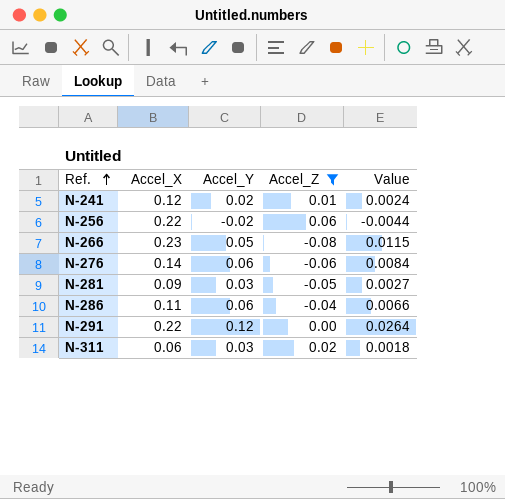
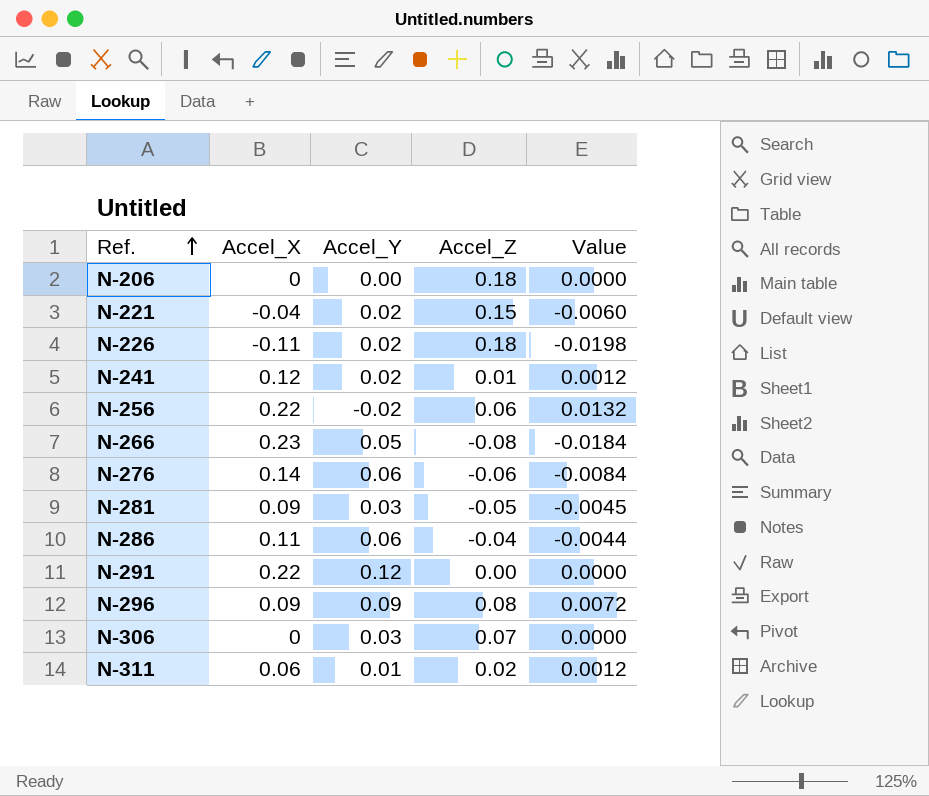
filter: Accel_Z <= 0.06 -> none
column Value | formula: [Accel_X] * [Accel_Y] -> [Accel_X] * [Accel_Z]
N-311 | Accel_Y: 0.03 -> 0.01

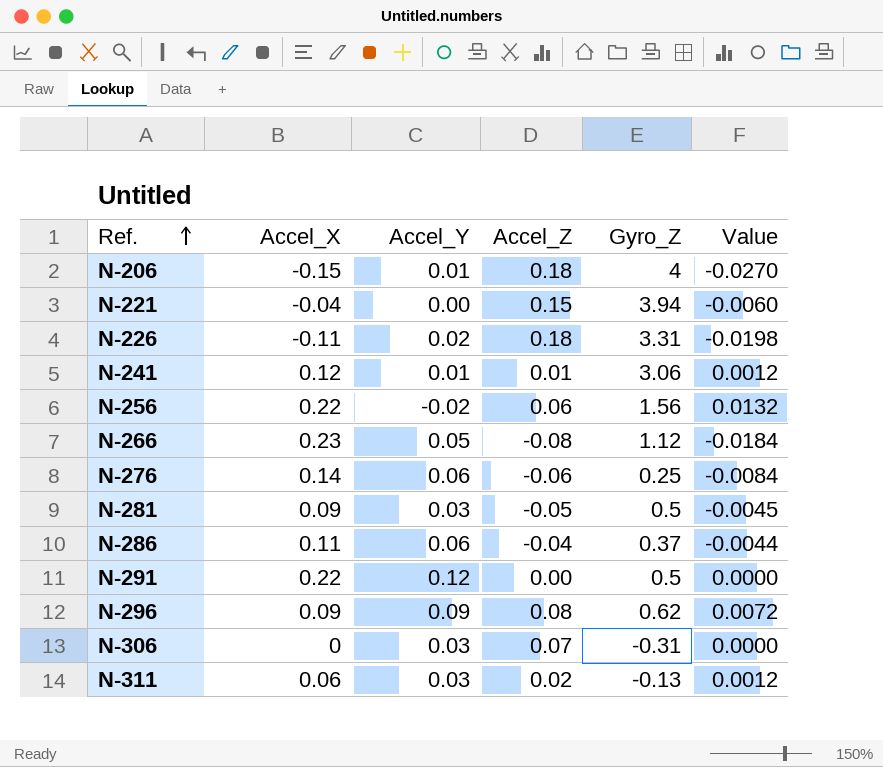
column Gyro_Z | position: none -> 5
N-206 | Accel_X: 0 -> -0.15
N-206 | Accel_Y: 0.00 -> 0.01
N-206 | Value: 0.0000 -> -0.0270
N-221 | Accel_Y: 0.02 -> 0.00
N-241 | Accel_Y: 0.02 -> 0.01
N-311 | Accel_Y: 0.01 -> 0.03

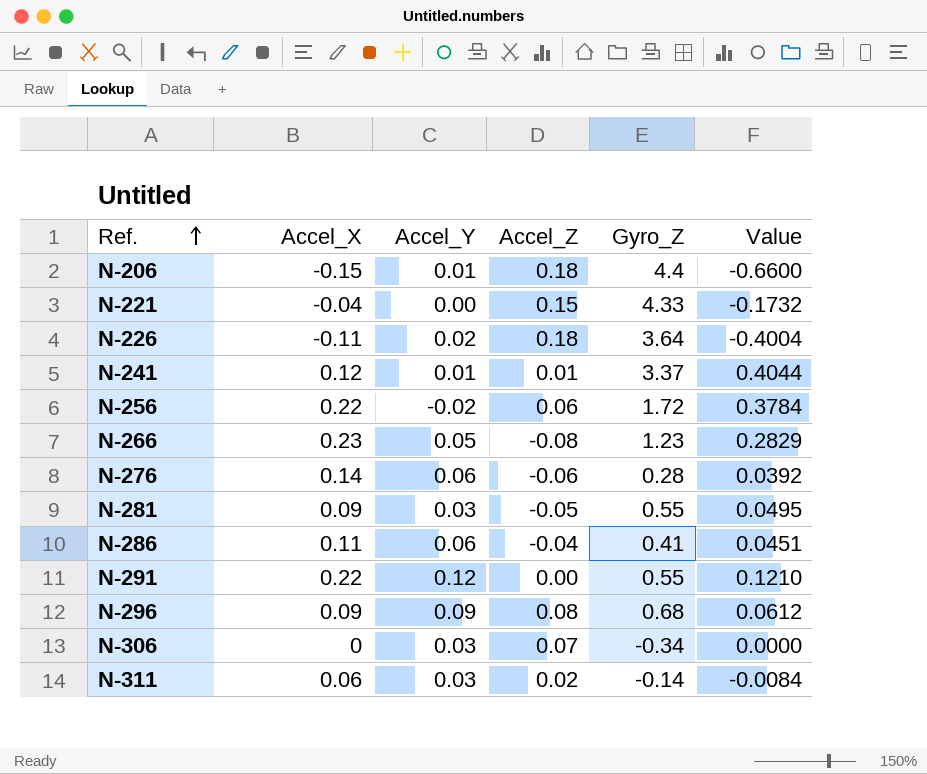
column Value | formula: [Accel_X] * [Accel_Z] -> [Accel_X] * [Gyro_Z]
N-206 | Gyro_Z: 4 -> 4.4
N-221 | Gyro_Z: 3.94 -> 4.33
N-226 | Gyro_Z: 3.31 -> 3.64
N-241 | Gyro_Z: 3.06 -> 3.37
N-256 | Gyro_Z: 1.56 -> 1.72
N-266 | Gyro_Z: 1.12 -> 1.23
N-276 | Gyro_Z: 0.25 -> 0.28
N-281 | Gyro_Z: 0.5 -> 0.55
N-286 | Gyro_Z: 0.37 -> 0.41
N-291 | Gyro_Z: 0.5 -> 0.55
N-296 | Gyro_Z: 0.62 -> 0.68
N-306 | Gyro_Z: -0.31 -> -0.34
N-311 | Gyro_Z: -0.13 -> -0.14

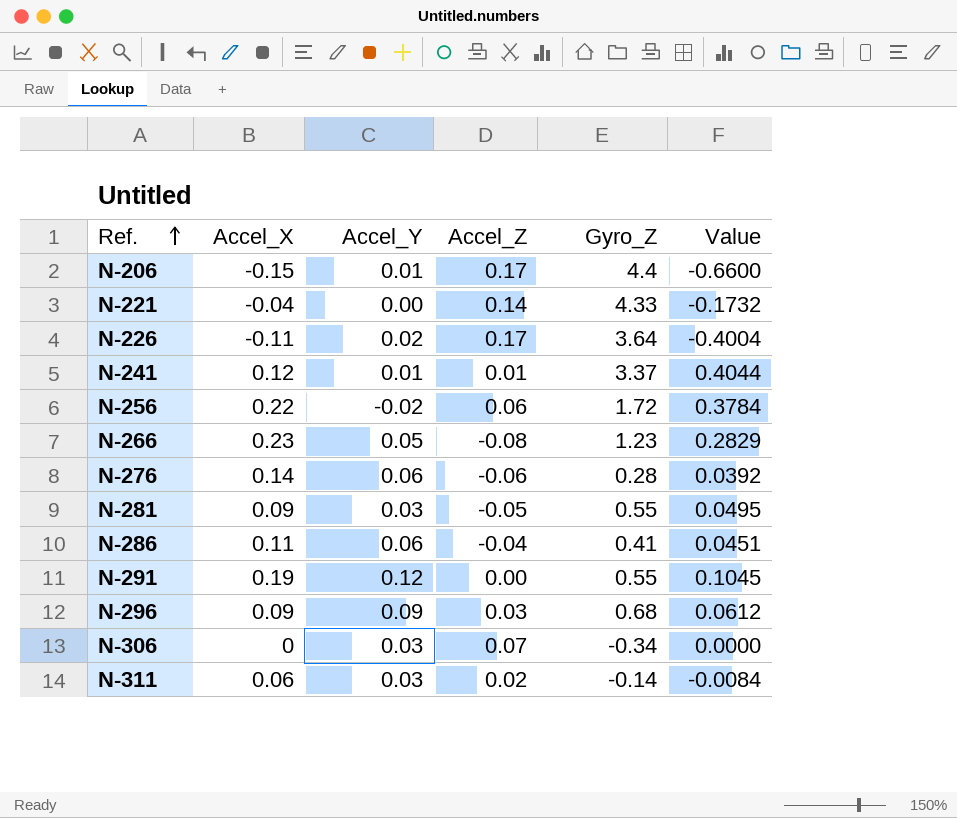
N-206 | Accel_Z: 0.18 -> 0.17
N-221 | Accel_Z: 0.15 -> 0.14
N-226 | Accel_Z: 0.18 -> 0.17
N-291 | Accel_X: 0.22 -> 0.19
N-291 | Value: 0.1210 -> 0.1045
N-296 | Accel_Z: 0.08 -> 0.03

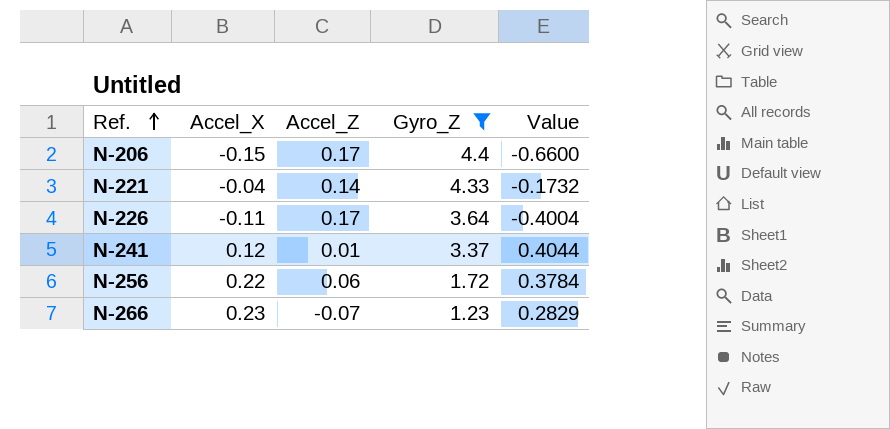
filter: none -> Gyro_Z >= 1.23
column Accel_Y | position: 3 -> none
N-266 | Accel_Z: -0.08 -> -0.07

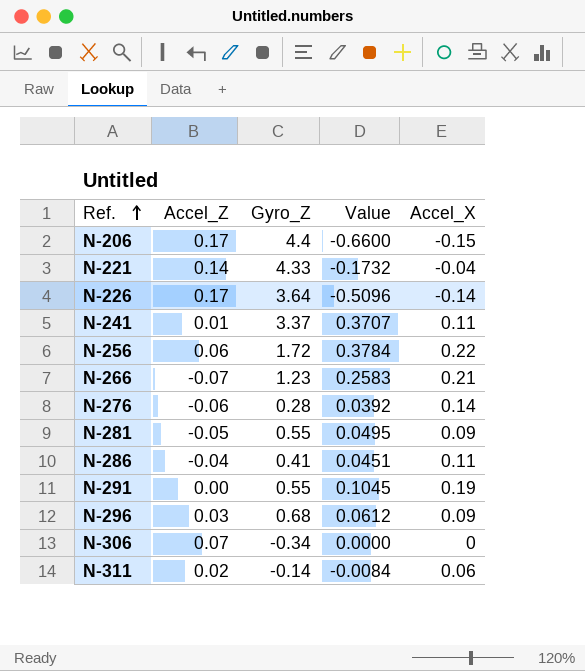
filter: Gyro_Z >= 1.23 -> none
column Accel_X | position: 2 -> 5
N-226 | Value: -0.4004 -> -0.5096
N-226 | Accel_X: -0.11 -> -0.14
N-241 | Value: 0.4044 -> 0.3707
N-241 | Accel_X: 0.12 -> 0.11
N-266 | Value: 0.2829 -> 0.2583
N-266 | Accel_X: 0.23 -> 0.21

